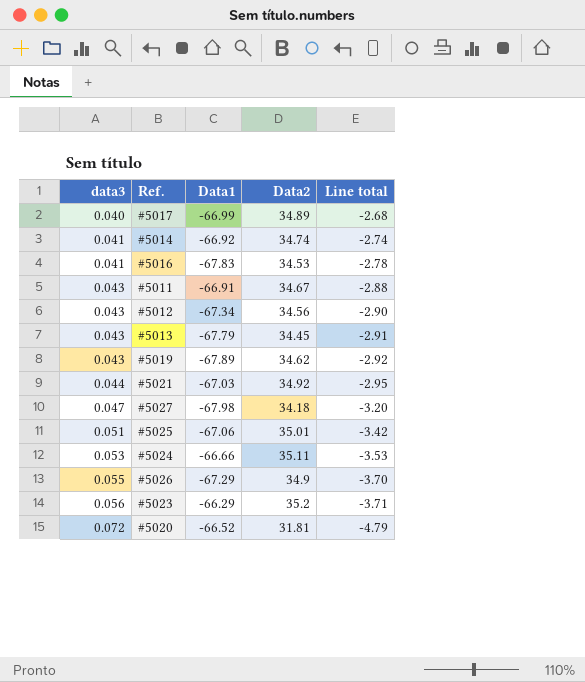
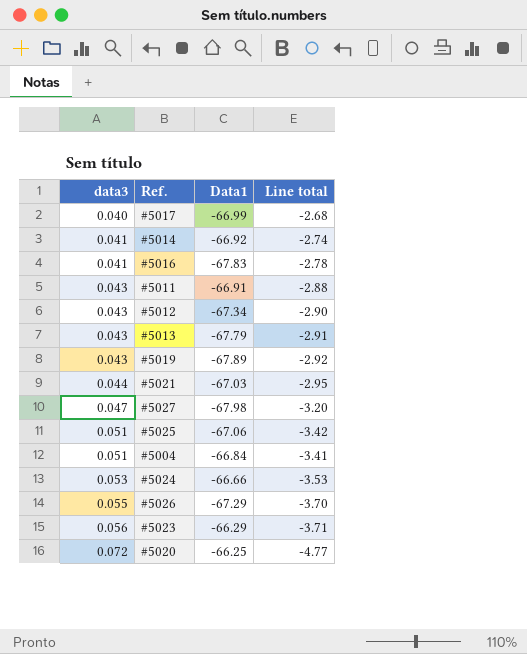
column Data2 | position: 4 -> none
row #5004: none -> 0.051 | -66.84 | -3.41
#5020 | Data1: -66.52 -> -66.25
#5020 | Line total: -4.79 -> -4.77

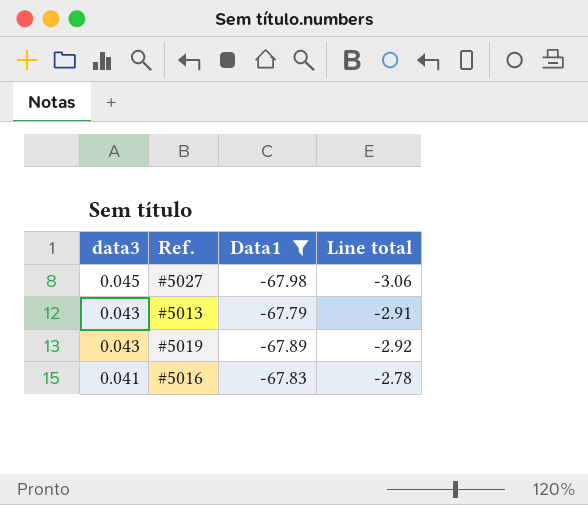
filter: none -> Data1 <= -67.79
row order: data3 ascending -> data3 descending
#5027 | data3: 0.047 -> 0.045
#5027 | Line total: -3.20 -> -3.06

